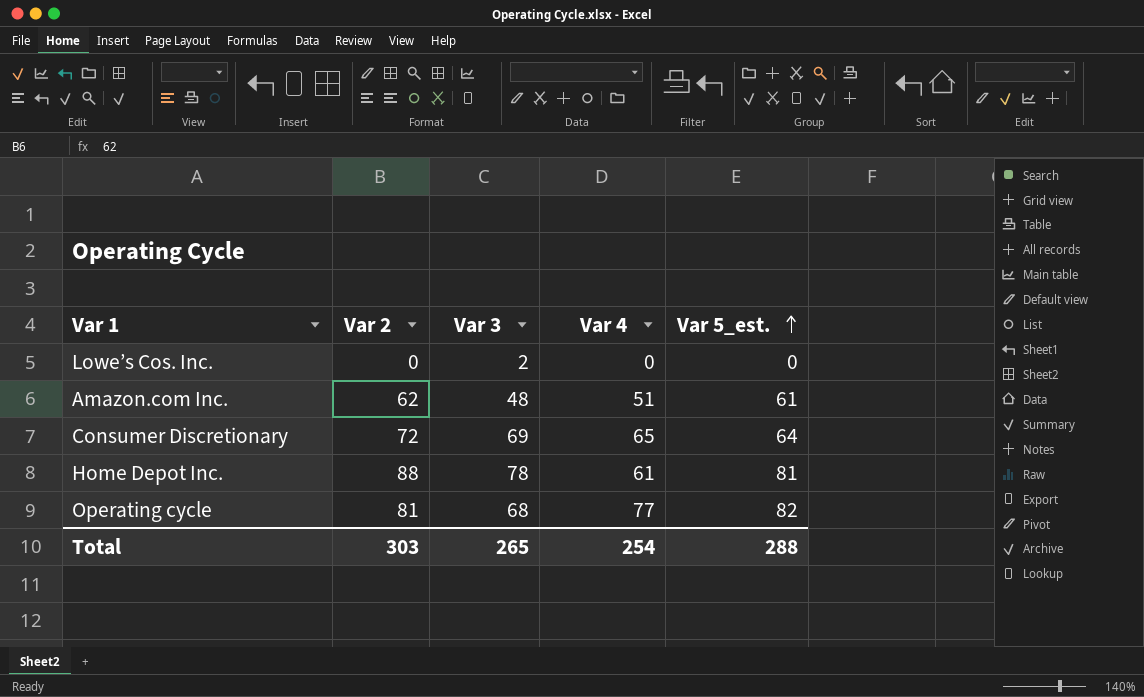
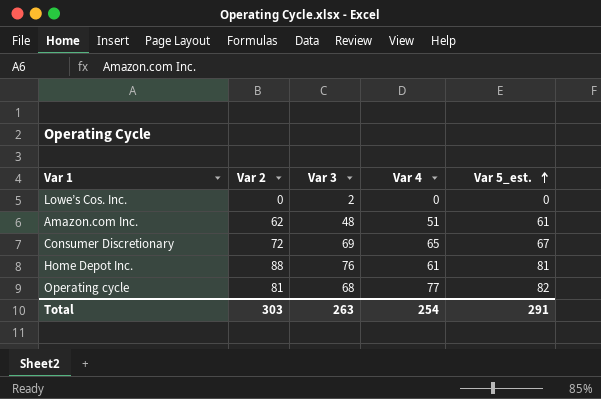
Consumer Discretionary | Var 5_est.: 64 -> 67
Home Depot Inc. | Var 3: 78 -> 76
Total | Var 3: 265 -> 263
Total | Var 5_est.: 288 -> 291

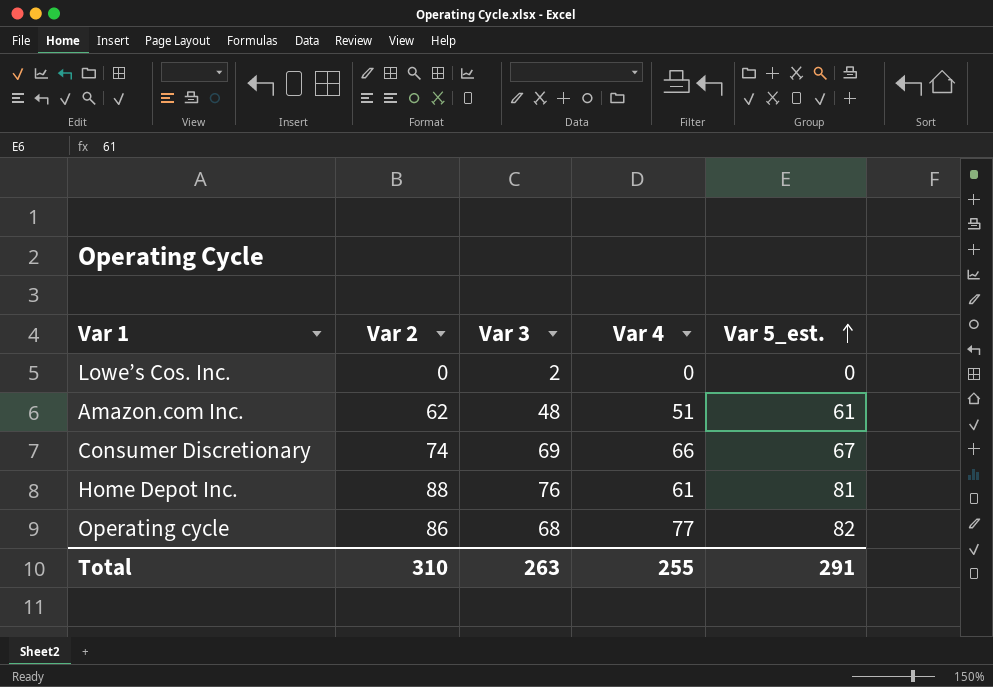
Consumer Discretionary | Var 2: 72 -> 74
Consumer Discretionary | Var 4: 65 -> 66
Operating cycle | Var 2: 81 -> 86
Total | Var 2: 303 -> 310
Total | Var 4: 254 -> 255

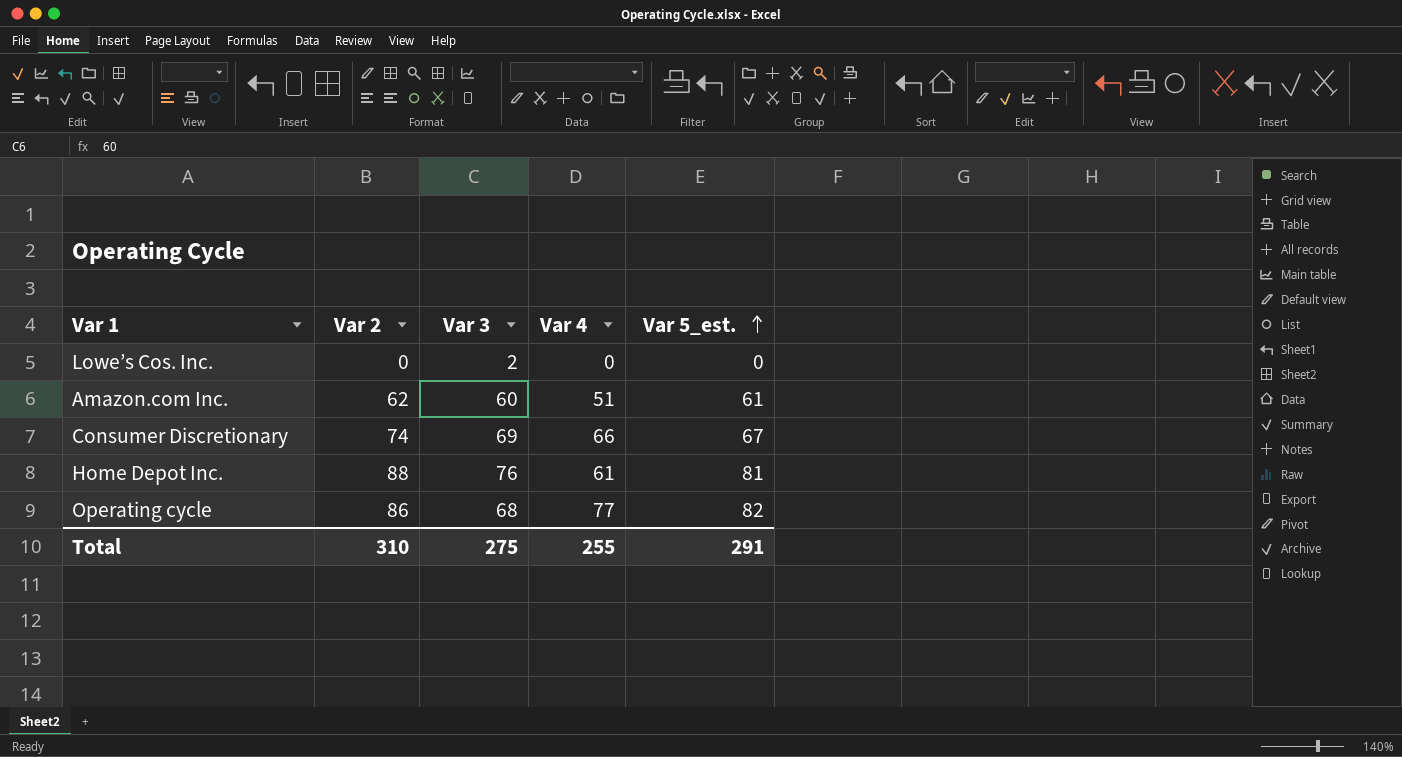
Amazon.com Inc. | Var 3: 48 -> 60
Total | Var 3: 263 -> 275

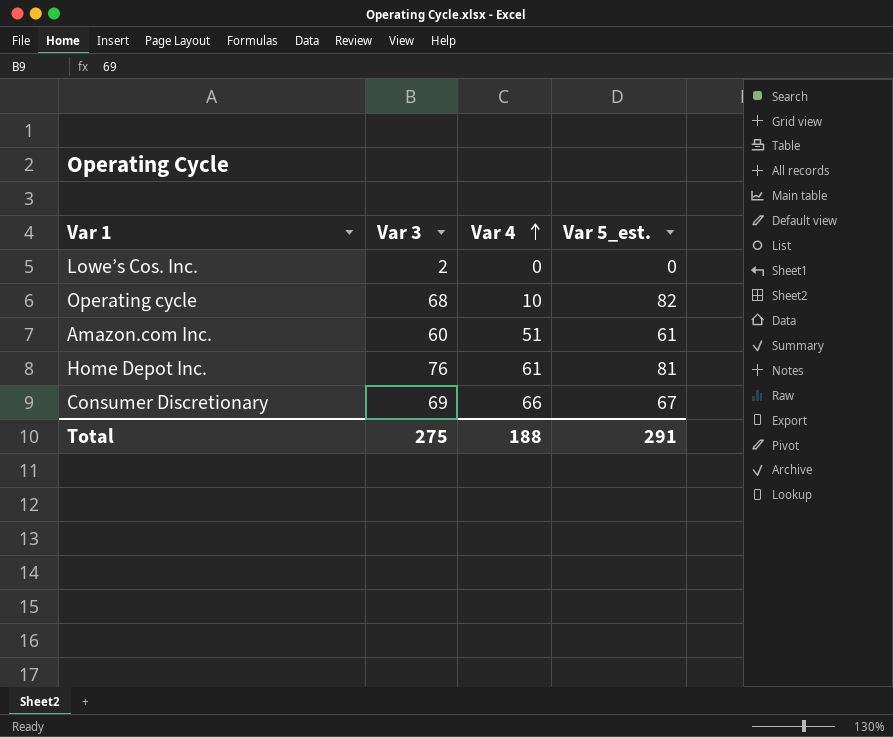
row order: Var 5_est. ascending -> Var 4 ascending
column Var 2 | position: 2 -> none
Operating cycle | Var 4: 77 -> 10
Total | Var 4: 255 -> 188

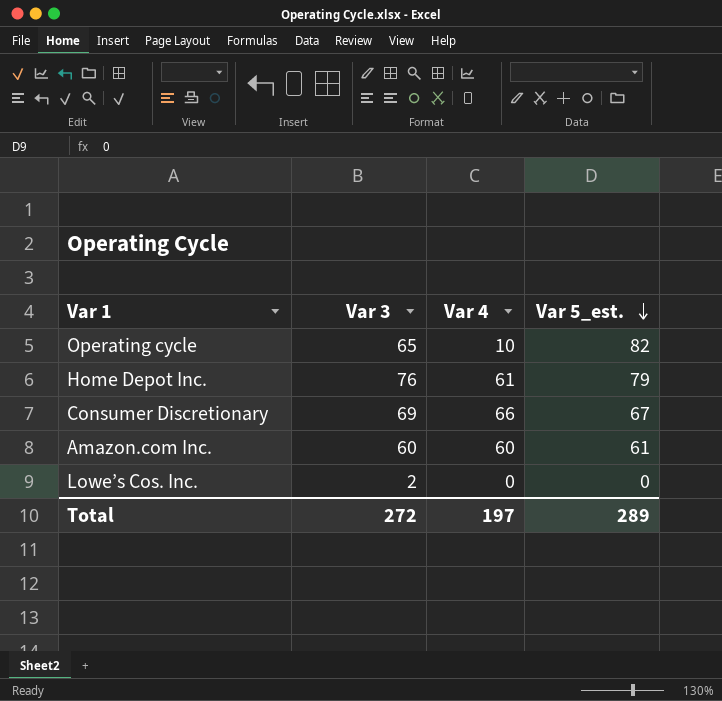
row order: Var 4 ascending -> Var 5_est. descending
Operating cycle | Var 3: 68 -> 65
Home Depot Inc. | Var 5_est.: 81 -> 79
Amazon.com Inc. | Var 4: 51 -> 60
Total | Var 3: 275 -> 272
Total | Var 4: 188 -> 197
Total | Var 5_est.: 291 -> 289

